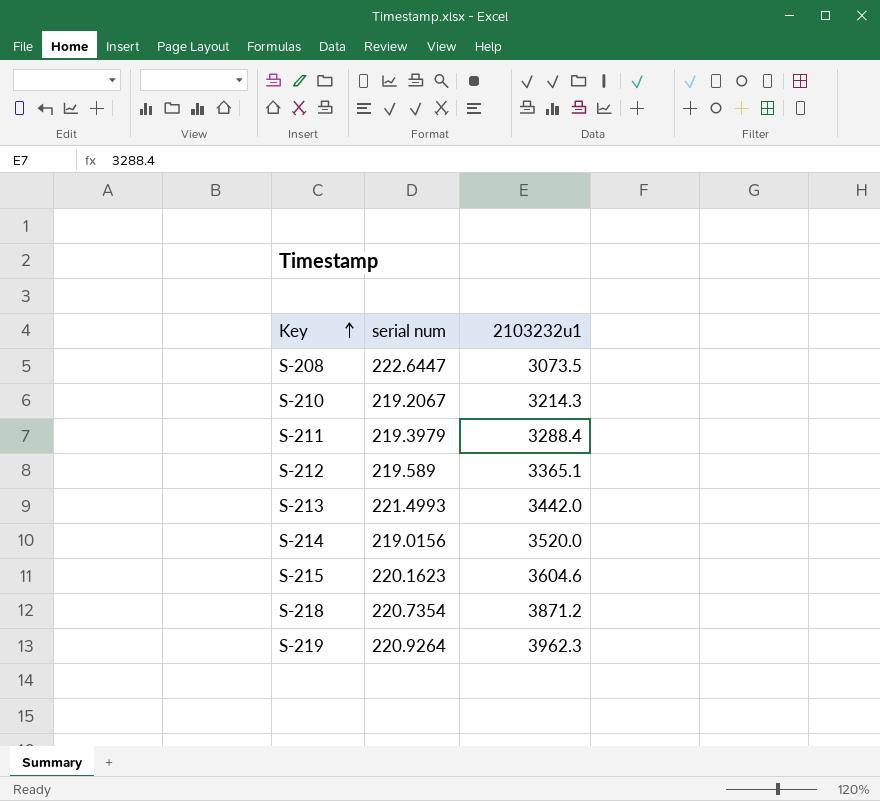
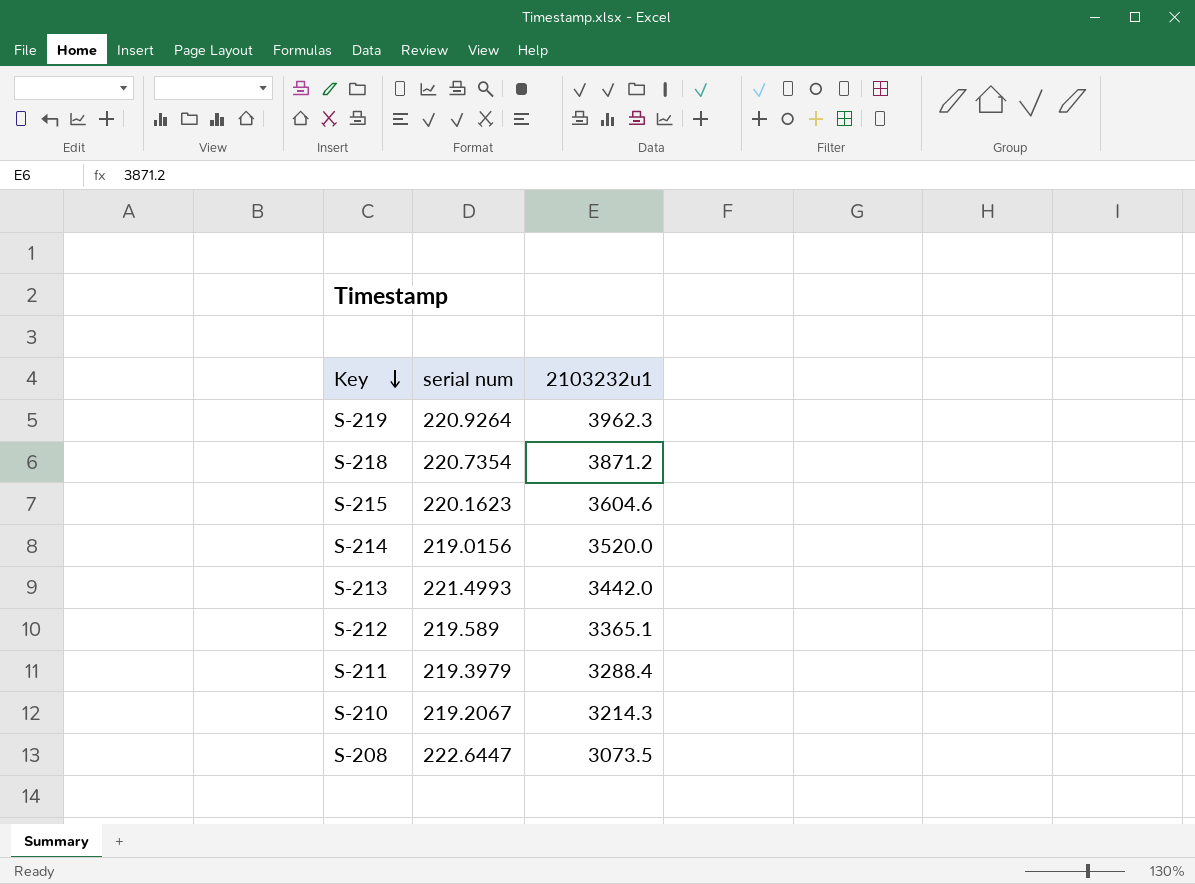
row order: Key ascending -> Key descending

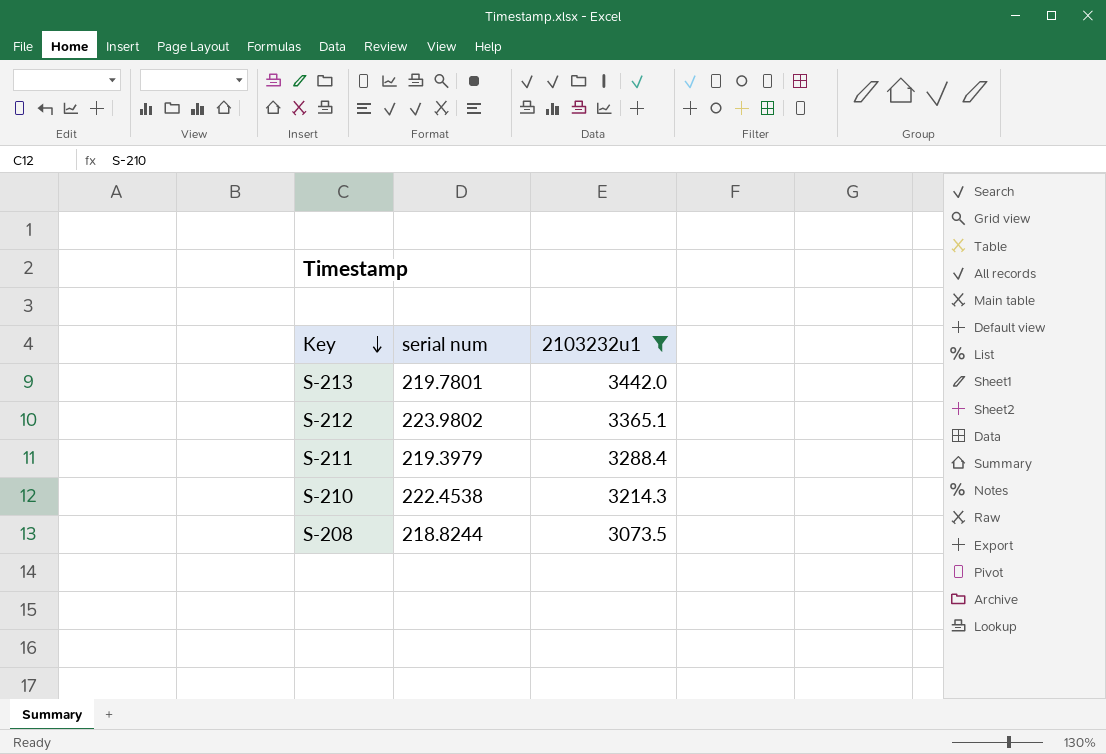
filter: none -> 2103232u1 <= 3442.0
S-213 | serial num: 221.4993 -> 219.7801
S-212 | serial num: 219.589 -> 223.9802
S-210 | serial num: 219.2067 -> 222.4538
S-208 | serial num: 222.6447 -> 218.8244

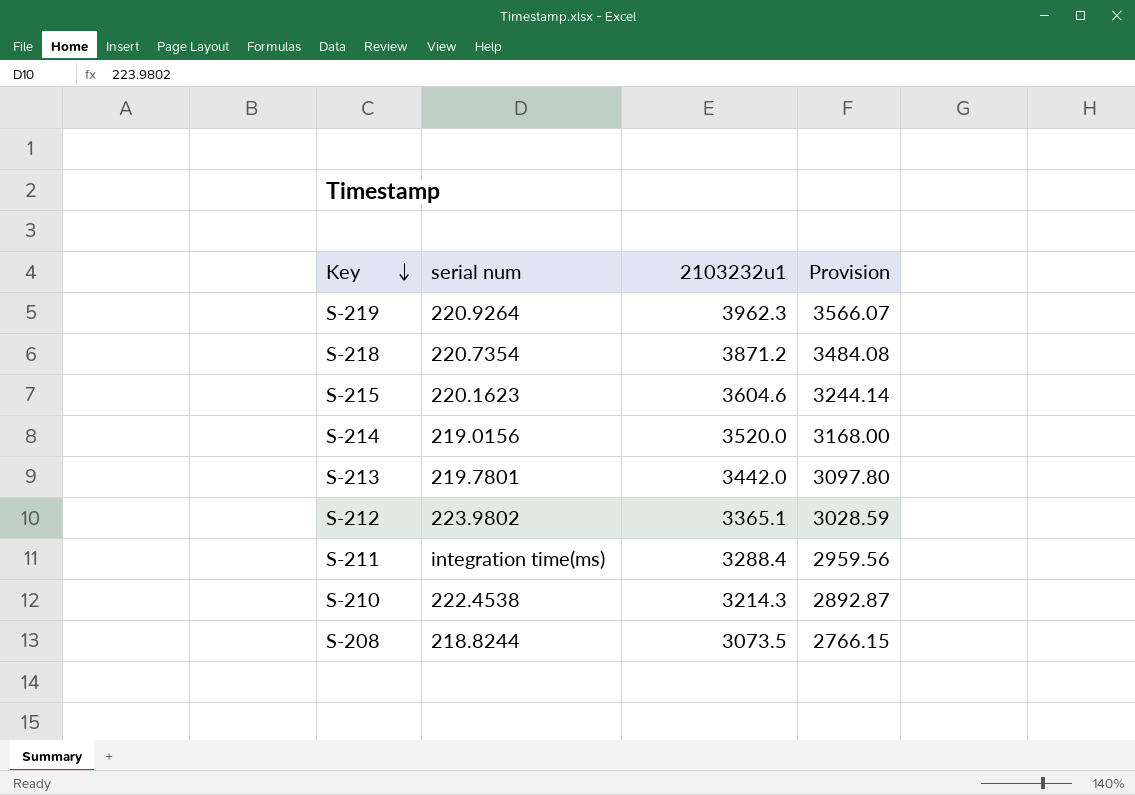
filter: 2103232u1 <= 3442.0 -> none
column Provision | formula: none -> [2103232u1] * 0.9
S-211 | serial num: 219.3979 -> integration time(ms)

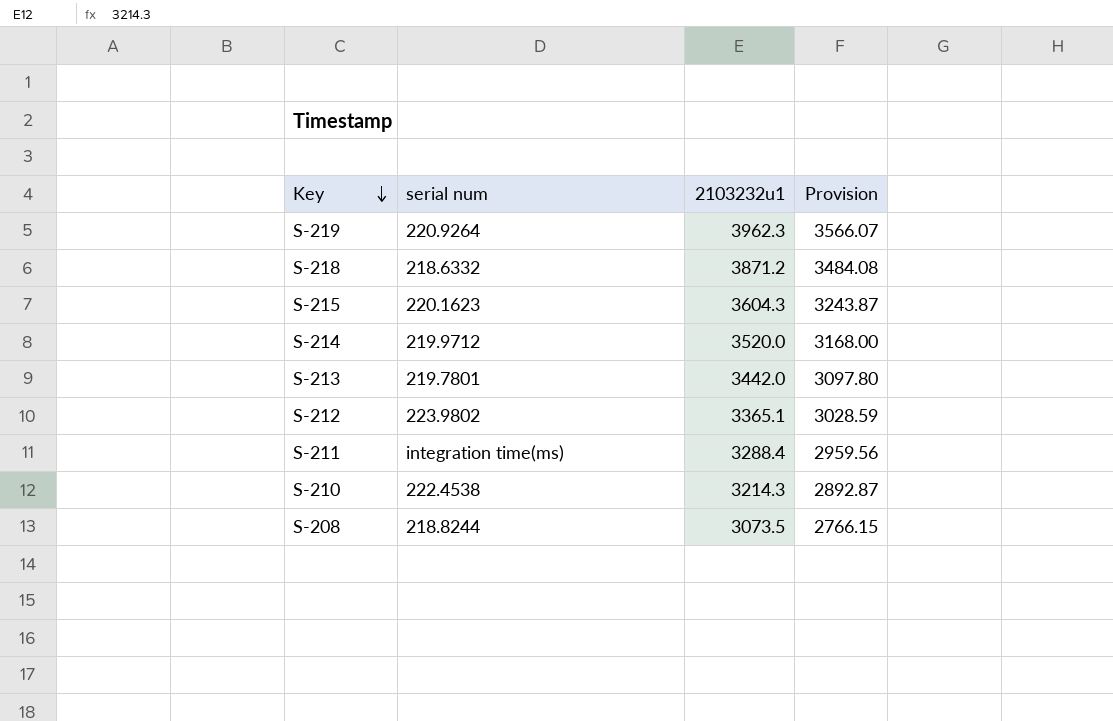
S-218 | serial num: 220.7354 -> 218.6332
S-215 | 2103232u1: 3604.6 -> 3604.3
S-215 | Provision: 3244.14 -> 3243.87
S-214 | serial num: 219.0156 -> 219.9712

